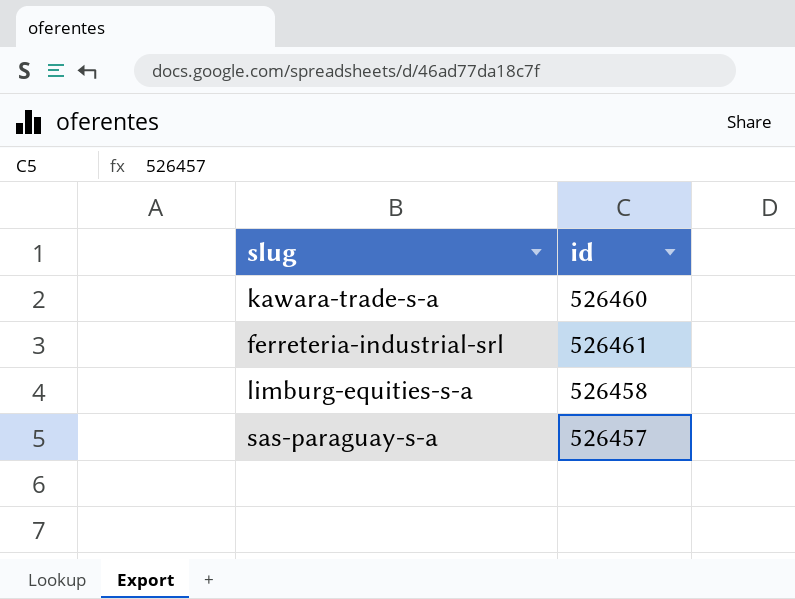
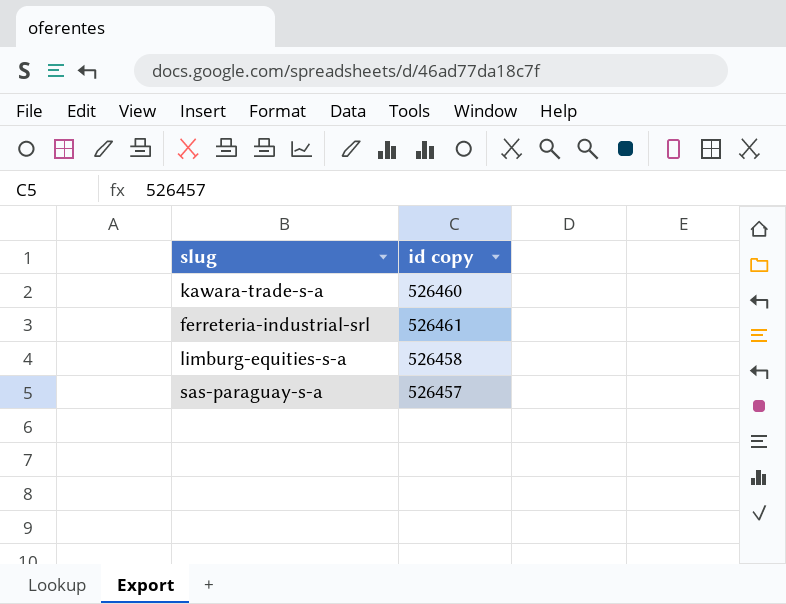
column name: id -> id copy

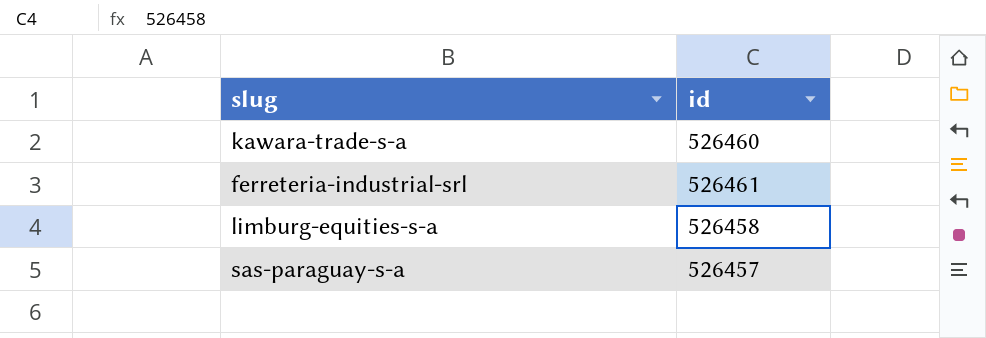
column name: id copy -> id

